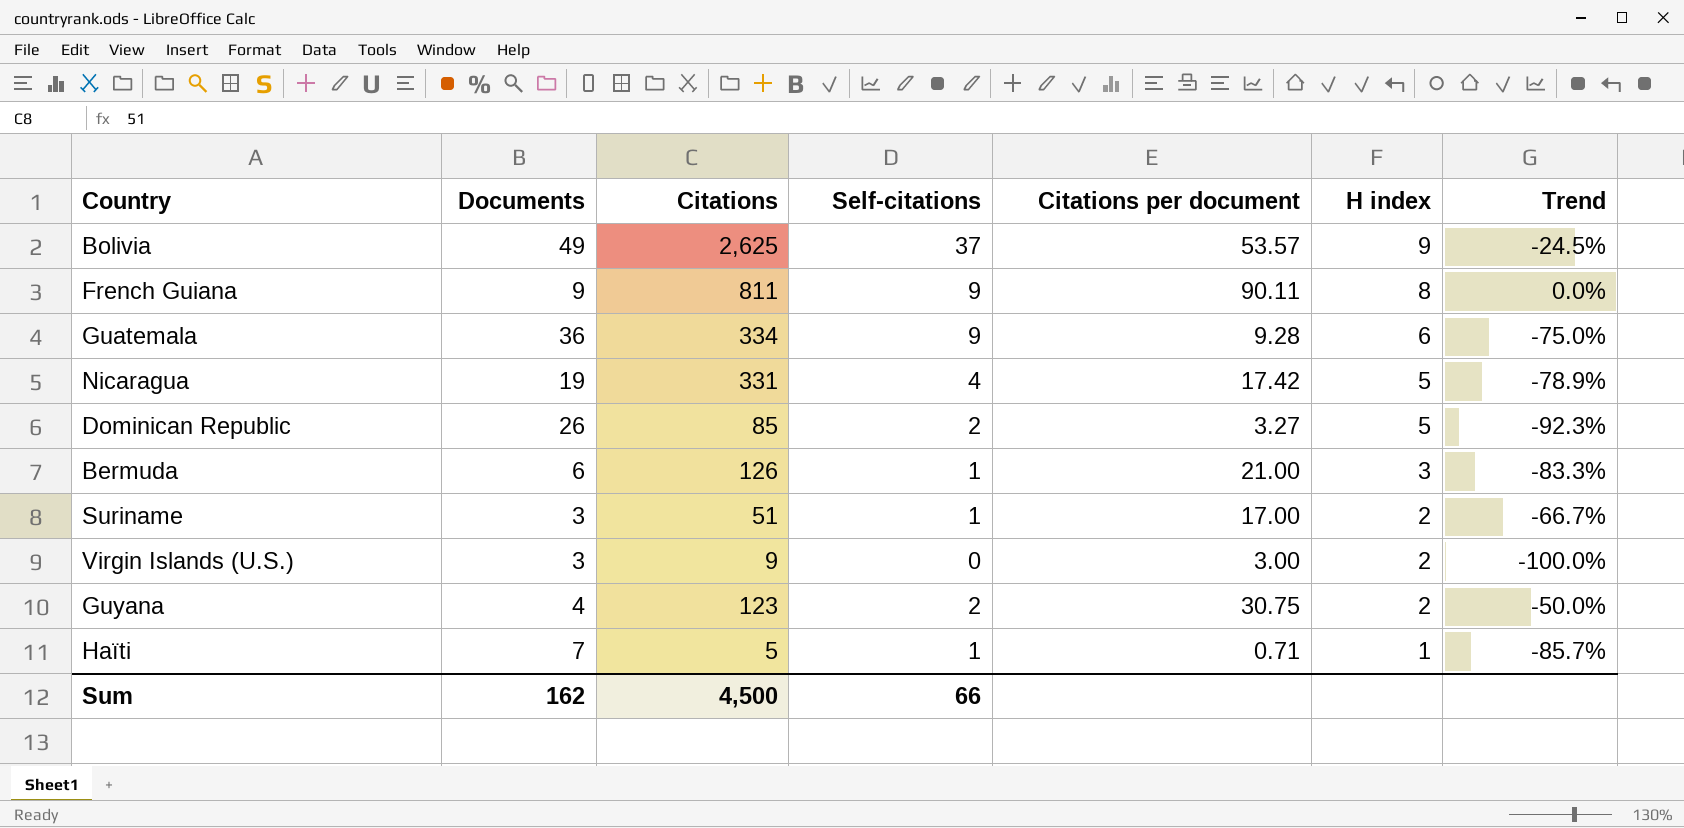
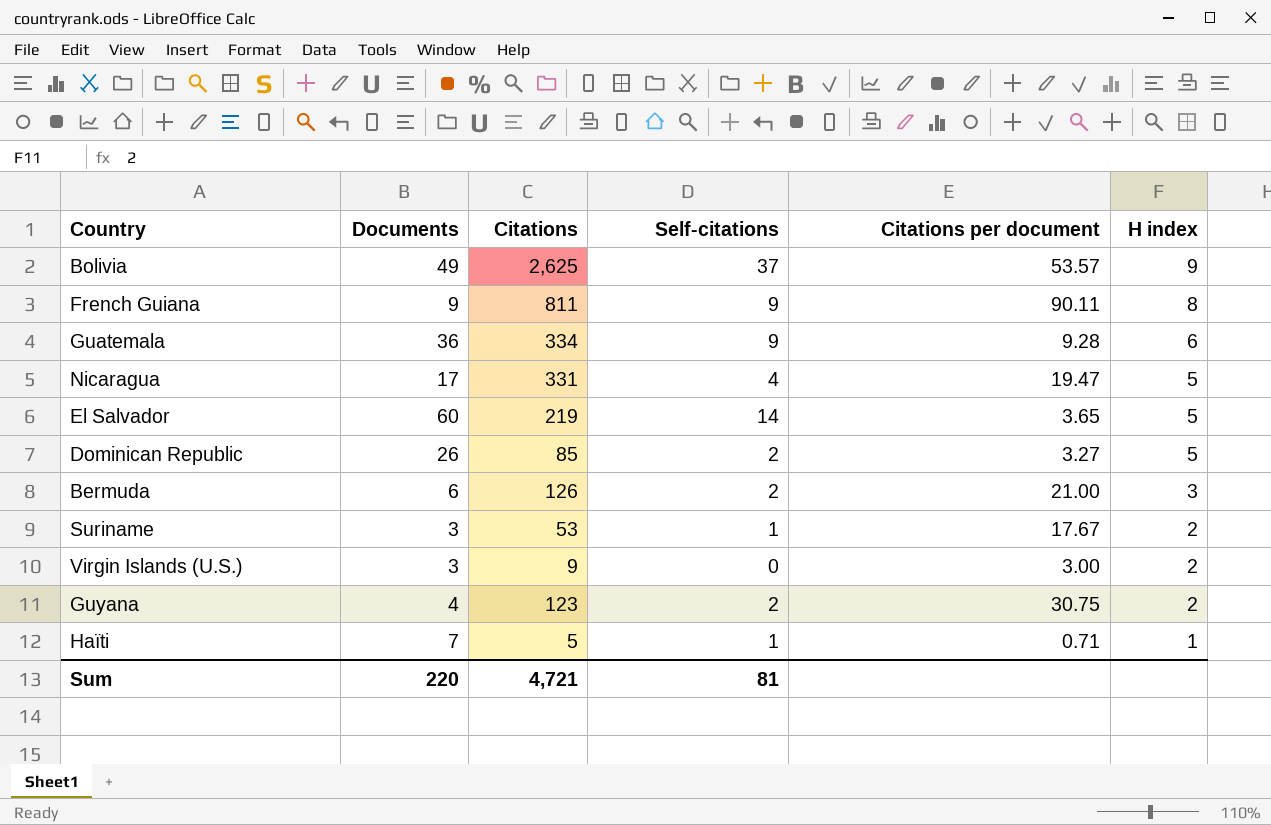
column Trend | formula: ([Self-citations] - [Documents]) / [Documents] -> none
Nicaragua | Documents: 19 -> 17
Nicaragua | Citations per document: 17.42 -> 19.47
row El Salvador: none -> 60 | 219 | 14 | 3.65 | 5
Bermuda | Self-citations: 1 -> 2
Suriname | Citations: 51 -> 53
Suriname | Citations per document: 17.00 -> 17.67
Sum | Documents: 162 -> 220
Sum | Citations: 4,500 -> 4,721
Sum | Self-citations: 66 -> 81

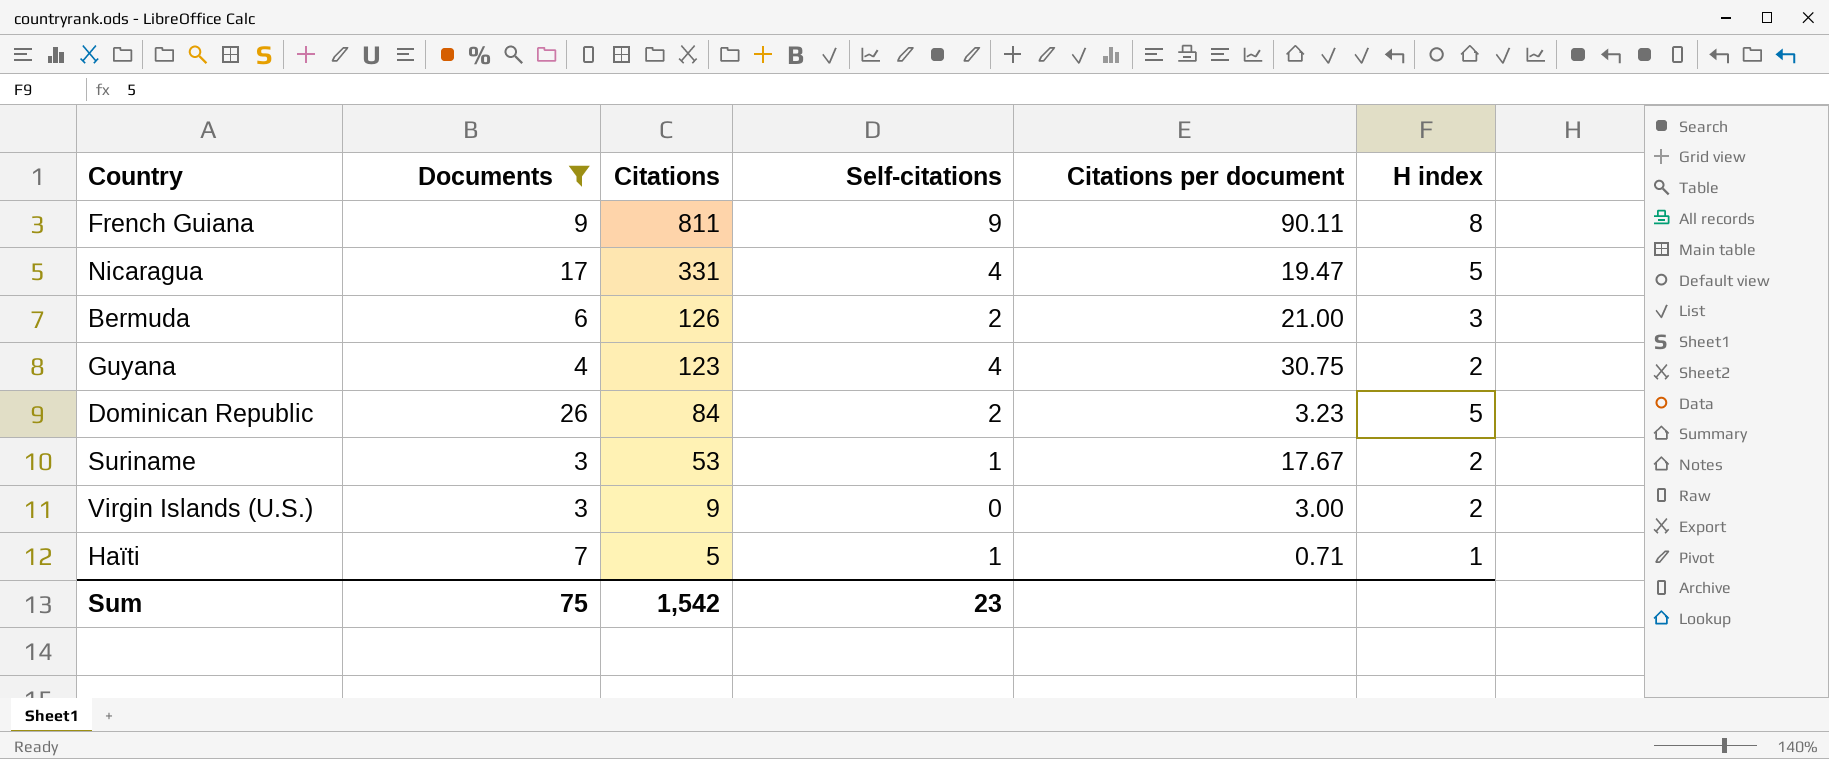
filter: none -> Documents <= 26
row order: H index descending -> Citations descending
Guyana | Self-citations: 2 -> 4
Dominican Republic | Citations: 85 -> 84
Dominican Republic | Citations per document: 3.27 -> 3.23
Sum | Documents: 220 -> 75
Sum | Citations: 4,721 -> 1,542
Sum | Self-citations: 81 -> 23

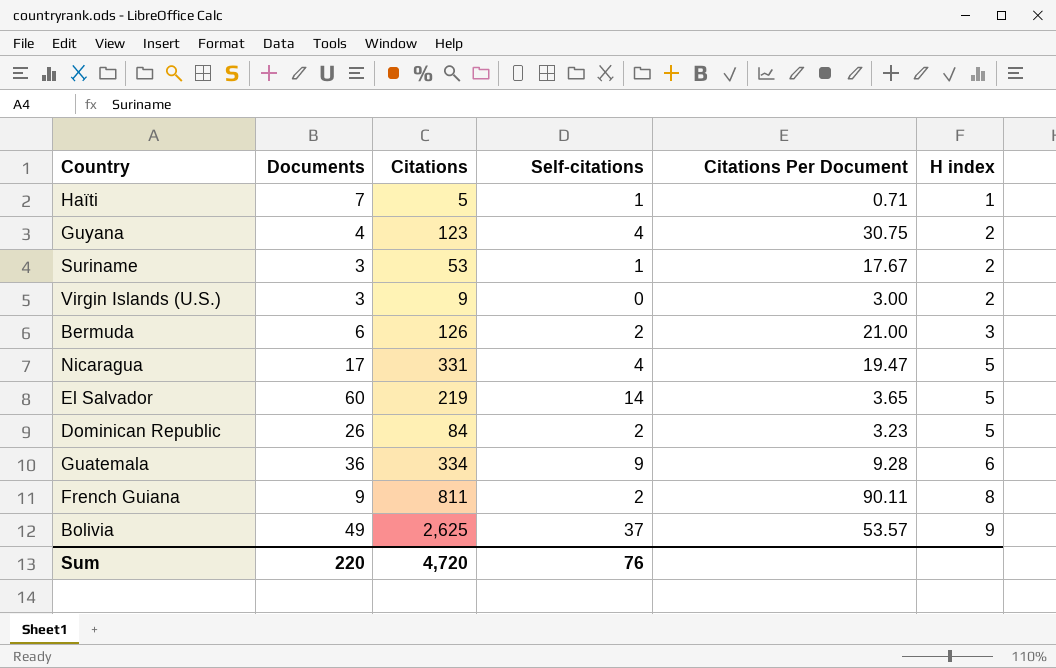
filter: Documents <= 26 -> none
row order: Citations descending -> H index ascending
column name: Citations per document -> Citations Per Document
French Guiana | Self-citations: 9 -> 2
Sum | Documents: 75 -> 220
Sum | Citations: 1,542 -> 4,720
Sum | Self-citations: 23 -> 76

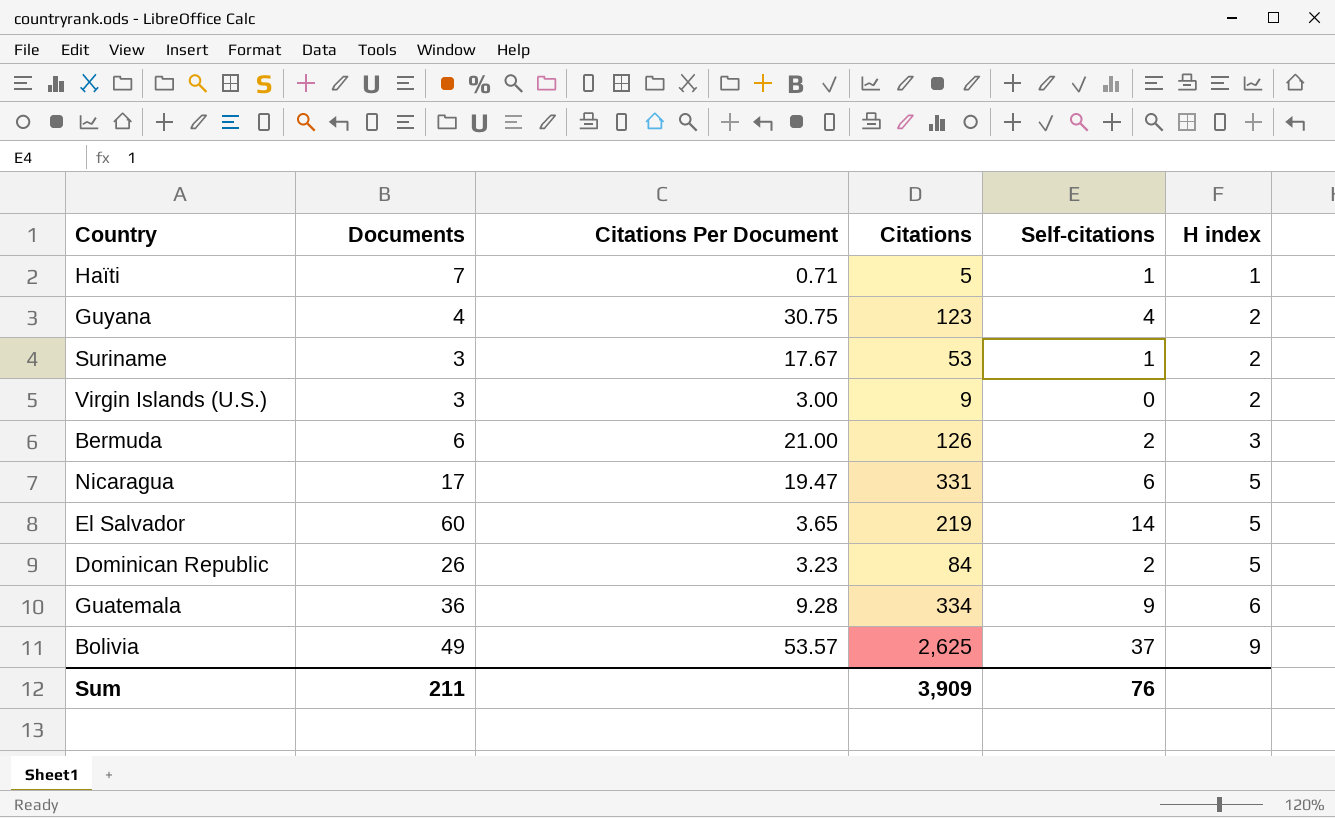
column Citations Per Document | position: 5 -> 3
row French Guiana: 9 | 811 | 2 | 90.11 | 8 -> none
Nicaragua | Self-citations: 4 -> 6
Sum | Documents: 220 -> 211
Sum | Citations: 4,720 -> 3,909

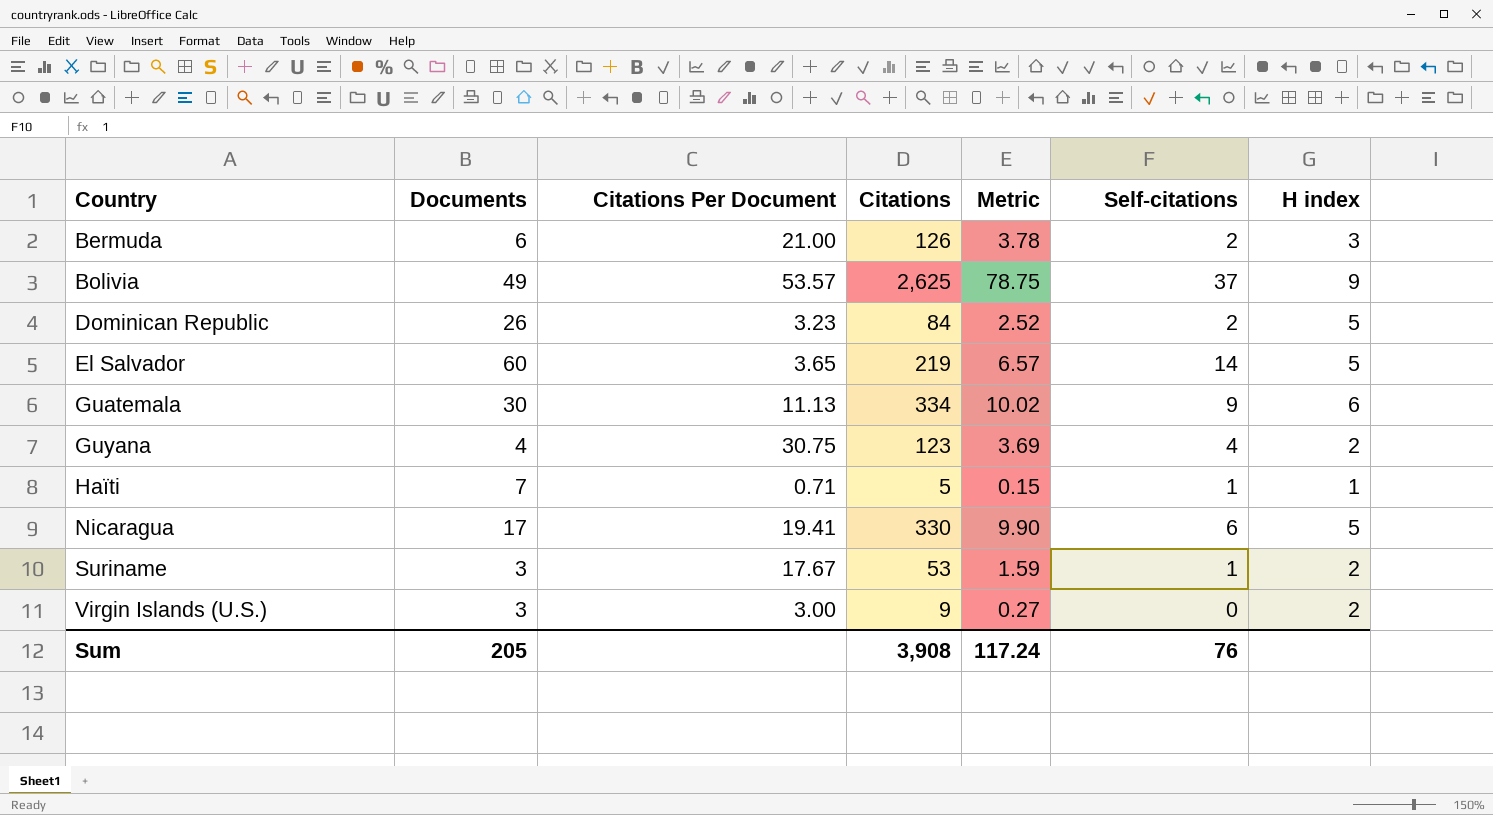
row order: H index ascending -> Country ascending
column Metric | formula: none -> [Citations] * 0.03
Guatemala | Documents: 36 -> 30
Guatemala | Citations Per Document: 9.28 -> 11.13
Nicaragua | Citations Per Document: 19.47 -> 19.41
Nicaragua | Citations: 331 -> 330
Sum | Documents: 211 -> 205
Sum | Citations: 3,909 -> 3,908

